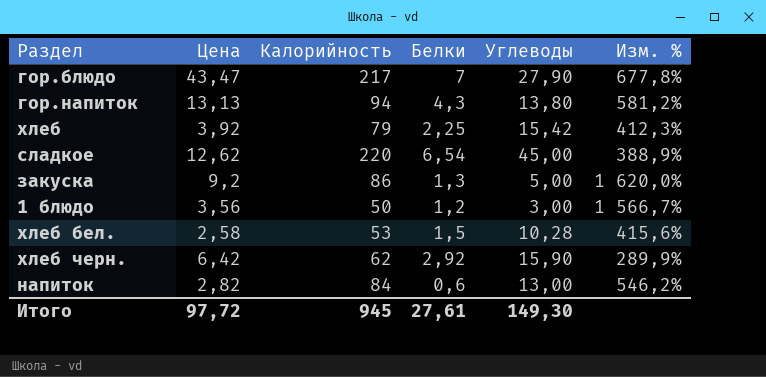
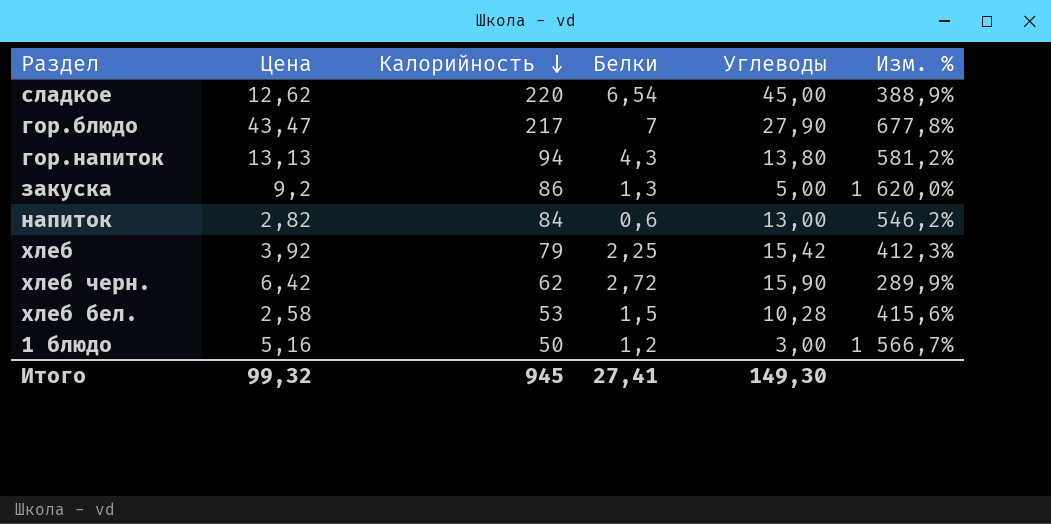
row order: none -> Калорийность descending
хлеб черн. | Белки: 2,92 -> 2,72
1 блюдо | Цена: 3,56 -> 5,16
Итого | Цена: 97,72 -> 99,32
Итого | Белки: 27,61 -> 27,41

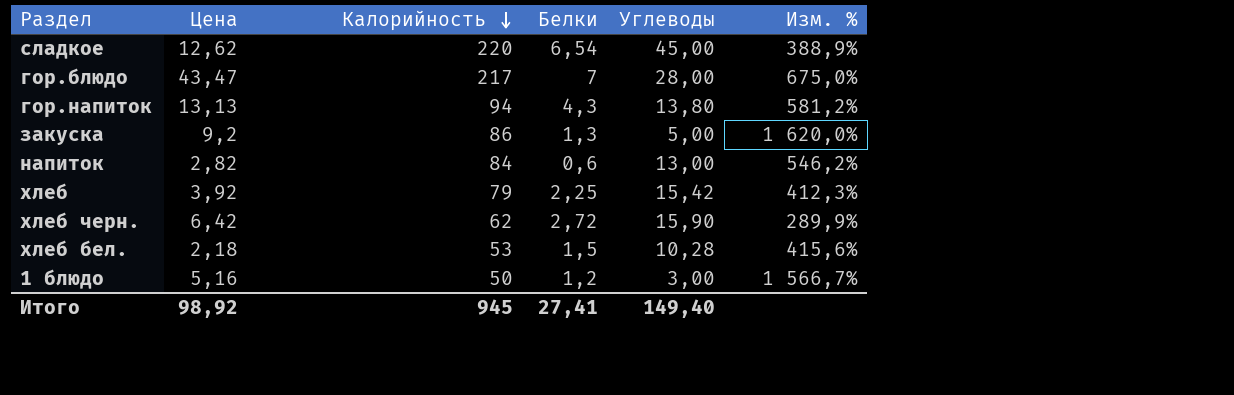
гор.блюдо | Углеводы: 27,90 -> 28,00
гор.блюдо | Изм. %: 677,8% -> 675,0%
хлеб бел. | Цена: 2,58 -> 2,18
Итого | Цена: 99,32 -> 98,92
Итого | Углеводы: 149,30 -> 149,40

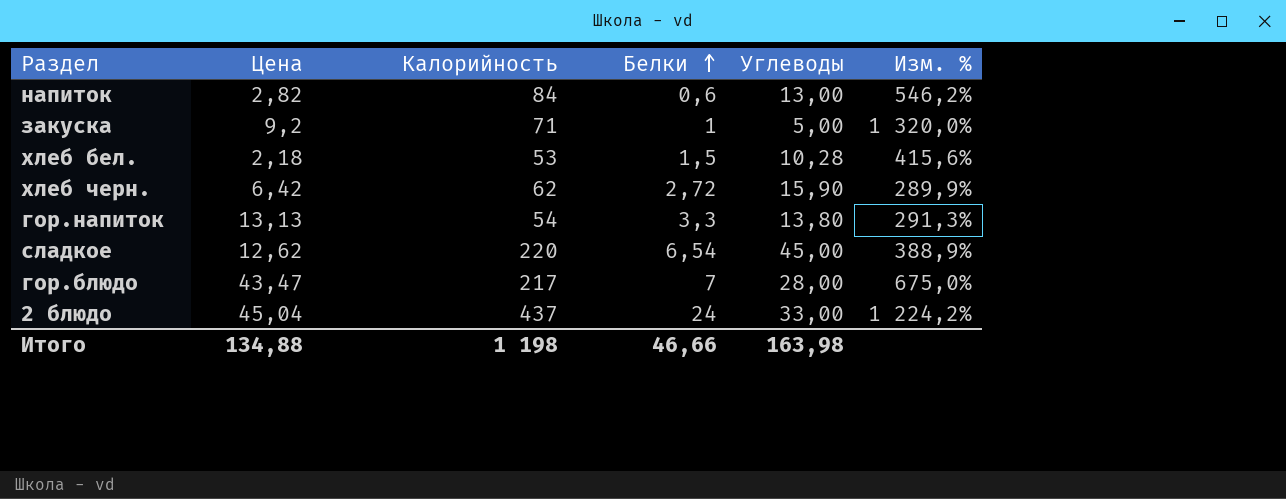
row order: Калорийность descending -> Белки ascending
row хлеб: 3,92 | 79 | 2,25 | 15,42 | 412,3% -> none
row 1 блюдо: 5,16 | 50 | 1,2 | 3,00 | 1 566,7% -> none
закуска | Калорийность: 86 -> 71
закуска | Белки: 1,3 -> 1
закуска | Изм. %: 1 620,0% -> 1 320,0%
гор.напиток | Калорийность: 94 -> 54
гор.напиток | Белки: 4,3 -> 3,3
гор.напиток | Изм. %: 581,2% -> 291,3%
row 2 блюдо: none -> 45,04 | 437 | 24 | 33,00 | 1 224,2%
Итого | Цена: 98,92 -> 134,88
Итого | Калорийность: 945 -> 1 198
Итого | Белки: 27,41 -> 46,66
Итого | Углеводы: 149,40 -> 163,98

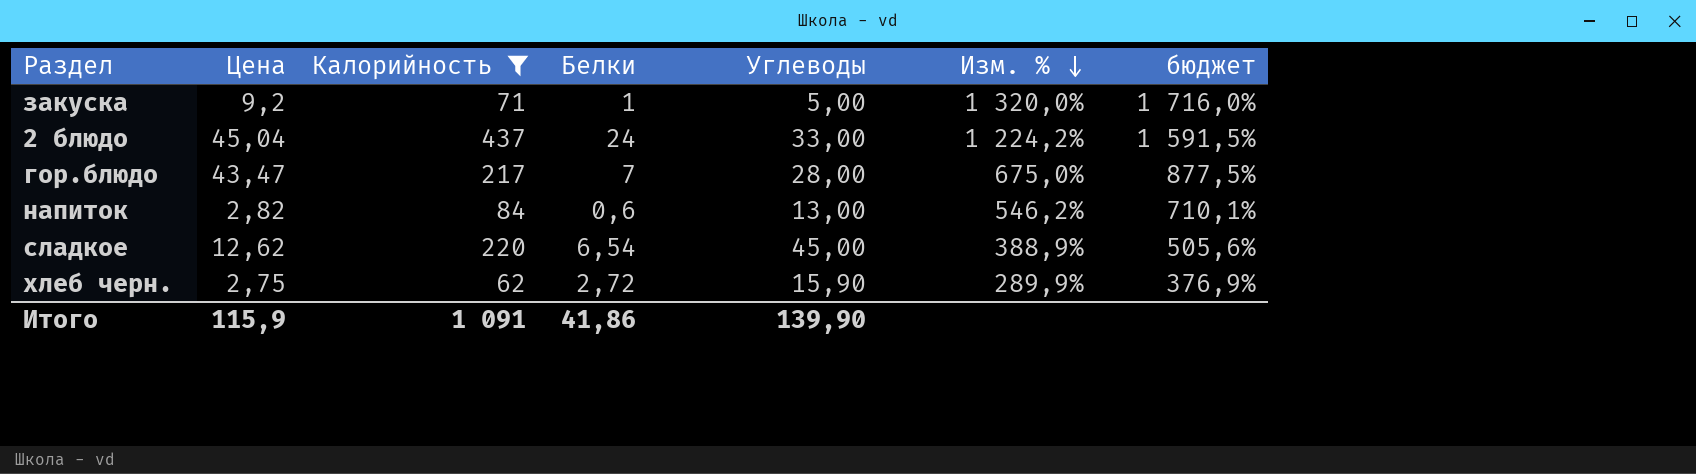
filter: none -> Калорийность >= 62
row order: Белки ascending -> Изм. % descending
column бюджет | formula: none -> [Изм. %] * 1,3
хлеб черн. | Цена: 6,42 -> 2,75
Итого | Цена: 134,88 -> 115,9
Итого | Калорийность: 1 198 -> 1 091
Итого | Белки: 46,66 -> 41,86
Итого | Углеводы: 163,98 -> 139,90

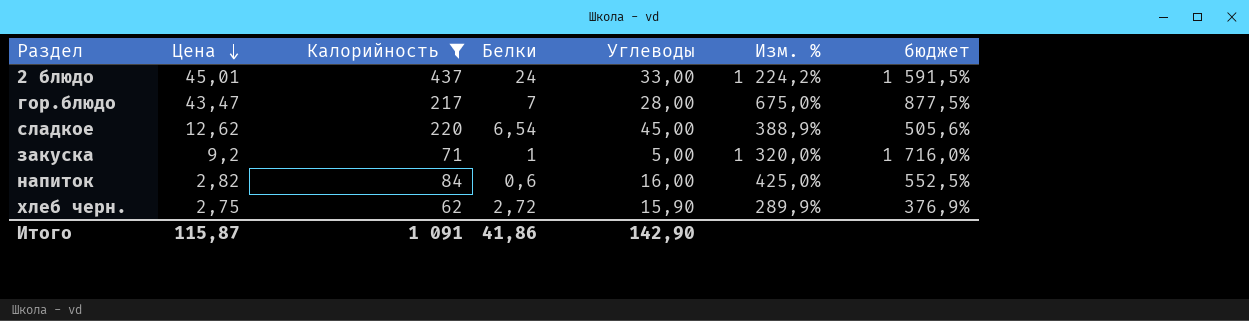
row order: Изм. % descending -> Цена descending
2 блюдо | Цена: 45,04 -> 45,01
напиток | Углеводы: 13,00 -> 16,00
напиток | Изм. %: 546,2% -> 425,0%
напиток | бюджет: 710,1% -> 552,5%
Итого | Цена: 115,9 -> 115,87
Итого | Углеводы: 139,90 -> 142,90

